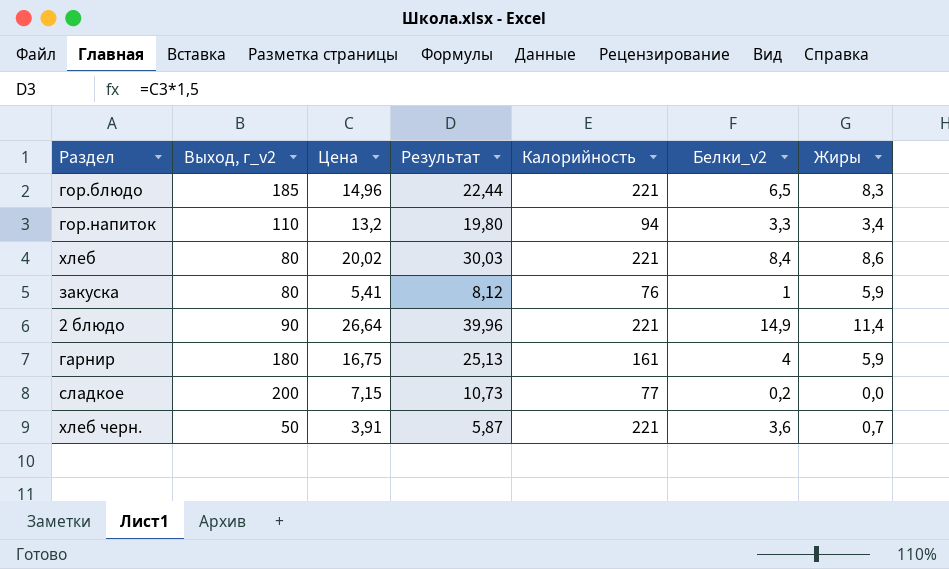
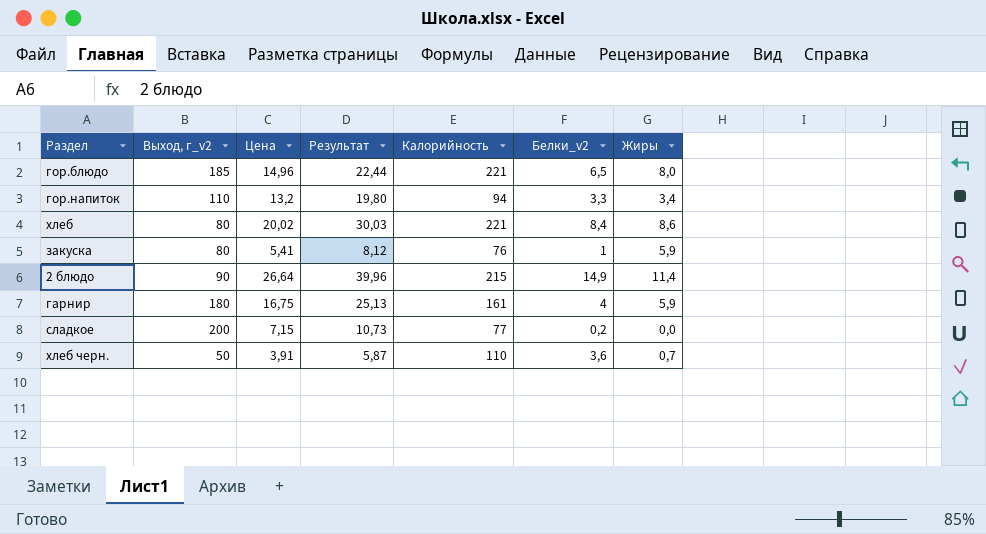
гор.блюдо | Жиры: 8,3 -> 8,0
2 блюдо | Калорийность: 221 -> 215
хлеб черн. | Калорийность: 221 -> 110

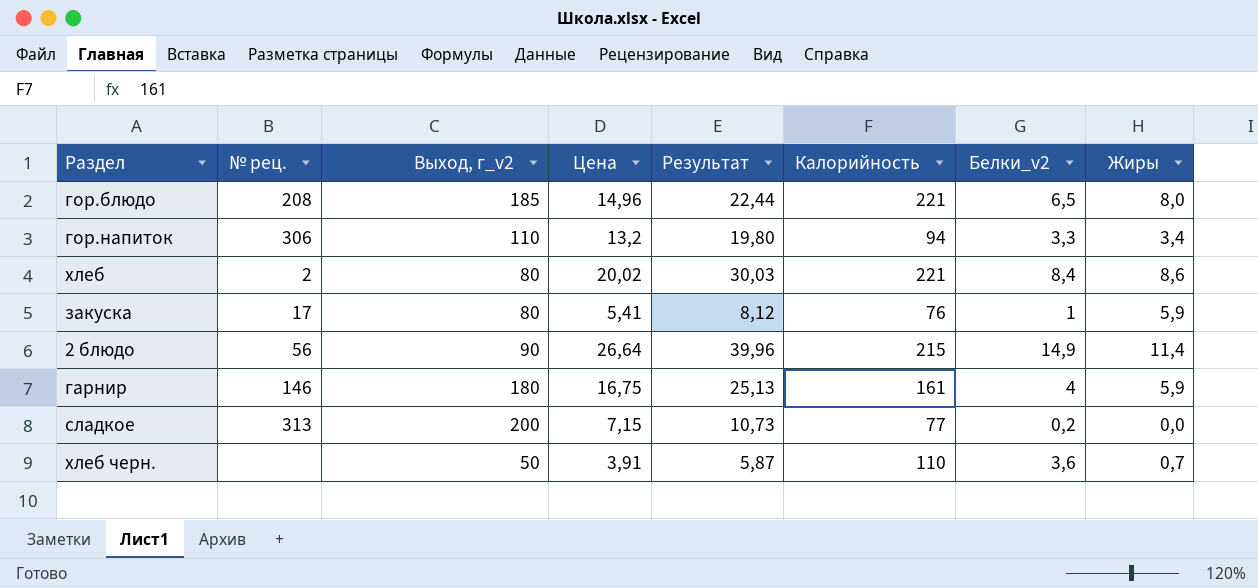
column № рец. | position: none -> 2

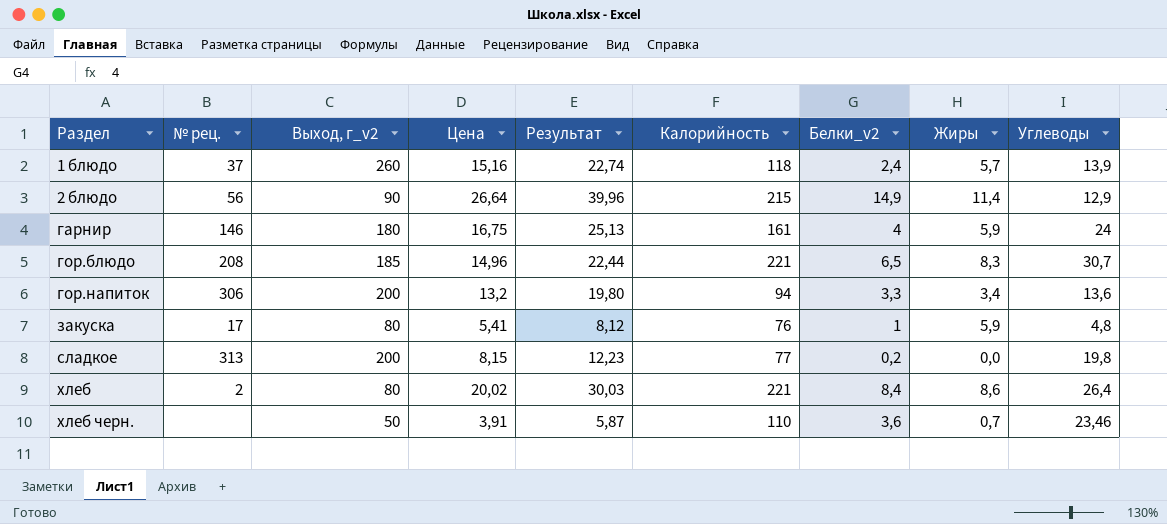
row order: none -> Раздел ascending
column Углеводы | position: none -> 9
row 1 блюдо: none -> 37 | 260 | 15,16 | 22,74 | 118 | 2,4 | 5,7 | 13,9
гор.блюдо | Жиры: 8,0 -> 8,3
гор.напиток | Выход, г_v2: 110 -> 200
сладкое | Цена: 7,15 -> 8,15
сладкое | Результат: 10,73 -> 12,23

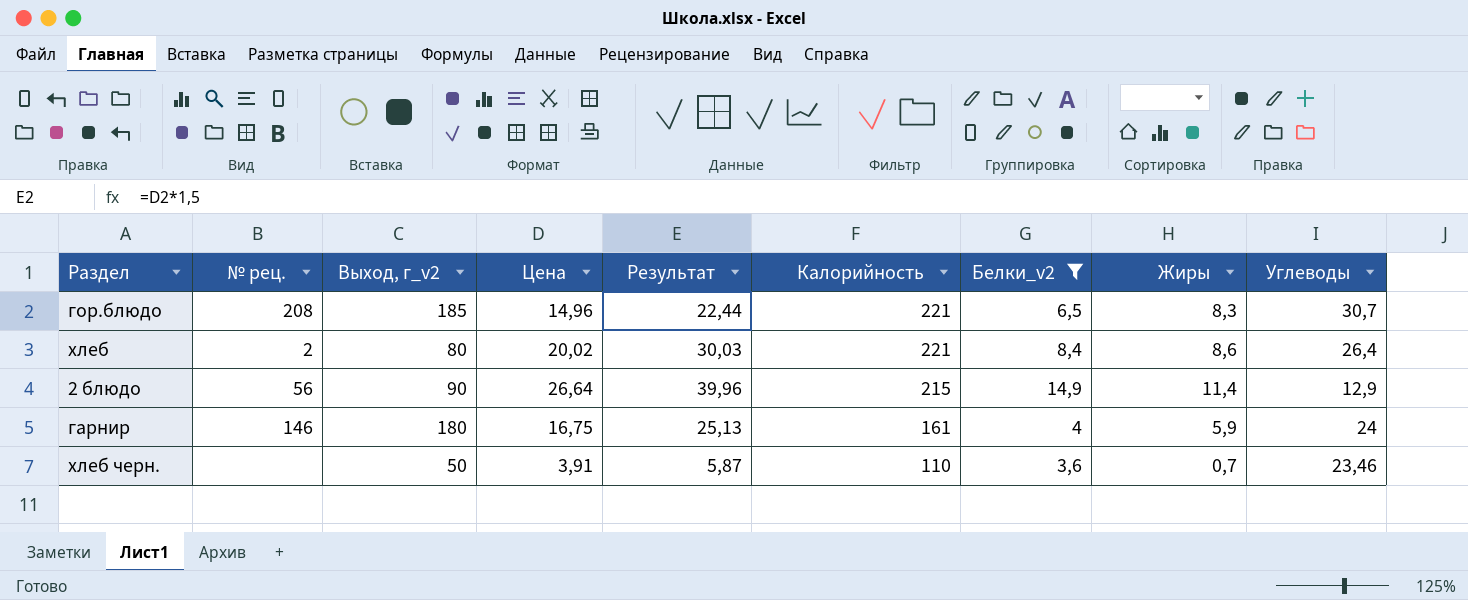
filter: none -> Белки_v2 >= 3,6
row order: Раздел ascending -> Калорийность descending

